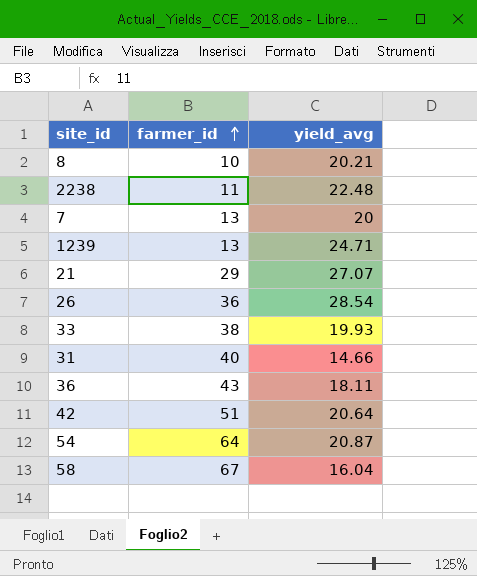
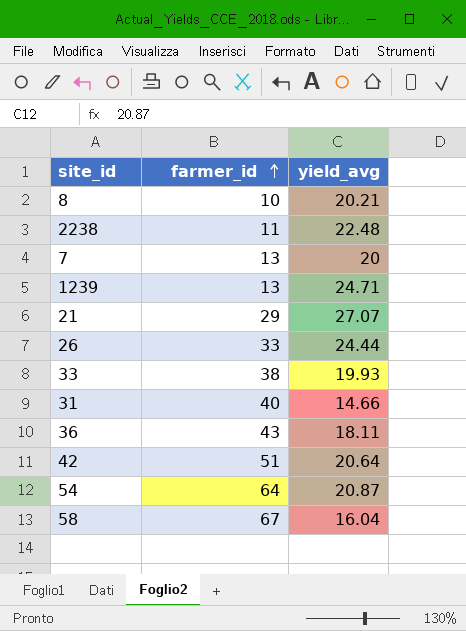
26 | farmer_id: 36 -> 33
26 | yield_avg: 28.54 -> 24.44

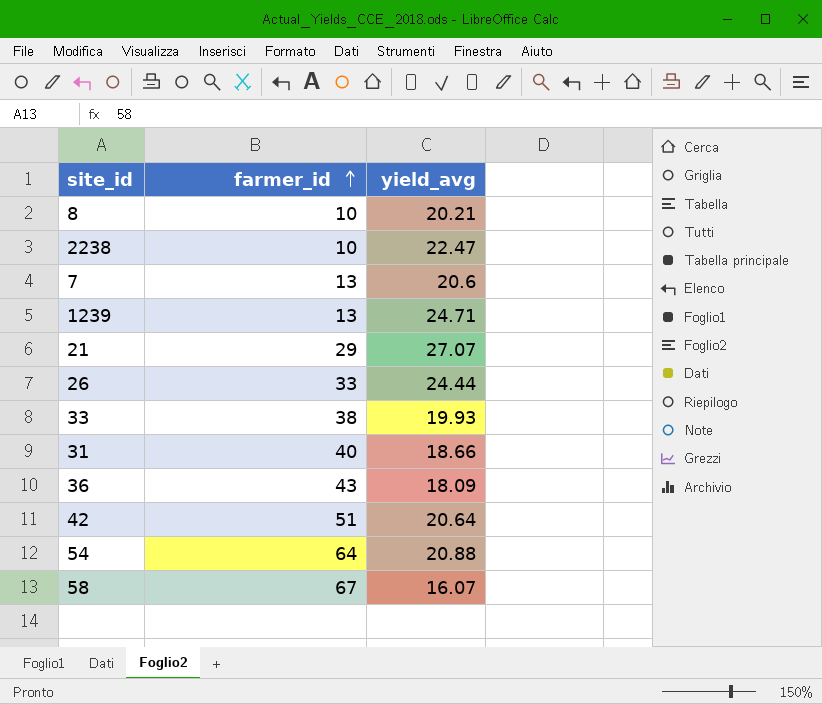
2238 | farmer_id: 11 -> 10
2238 | yield_avg: 22.48 -> 22.47
7 | yield_avg: 20 -> 20.6
31 | yield_avg: 14.66 -> 18.66
36 | yield_avg: 18.11 -> 18.09
54 | yield_avg: 20.87 -> 20.88
58 | yield_avg: 16.04 -> 16.07

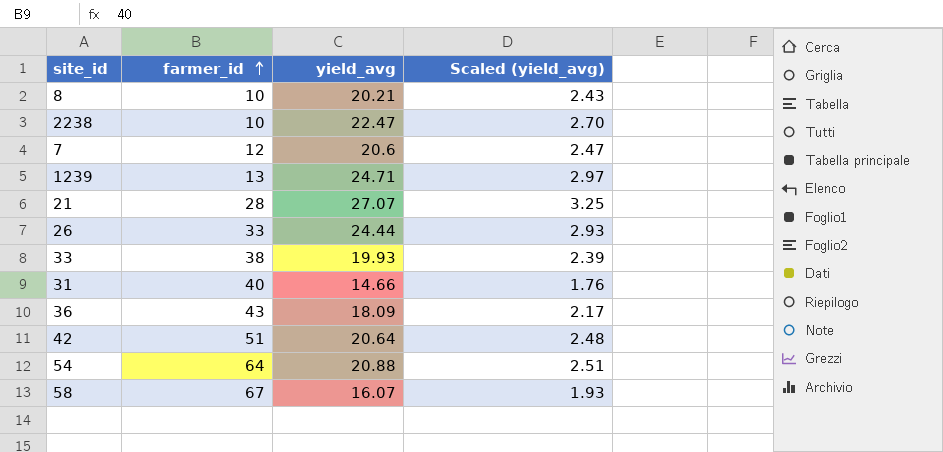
column Scaled (yield_avg) | formula: none -> [yield_avg] * 0.12
7 | farmer_id: 13 -> 12
21 | farmer_id: 29 -> 28
31 | yield_avg: 18.66 -> 14.66

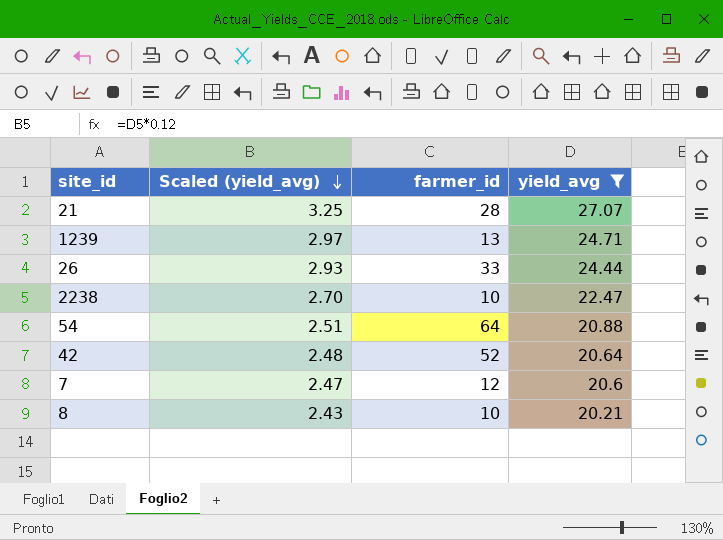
filter: none -> yield_avg >= 20.21
row order: farmer_id ascending -> Scaled (yield_avg) descending
column Scaled (yield_avg) | position: 4 -> 2
42 | farmer_id: 51 -> 52

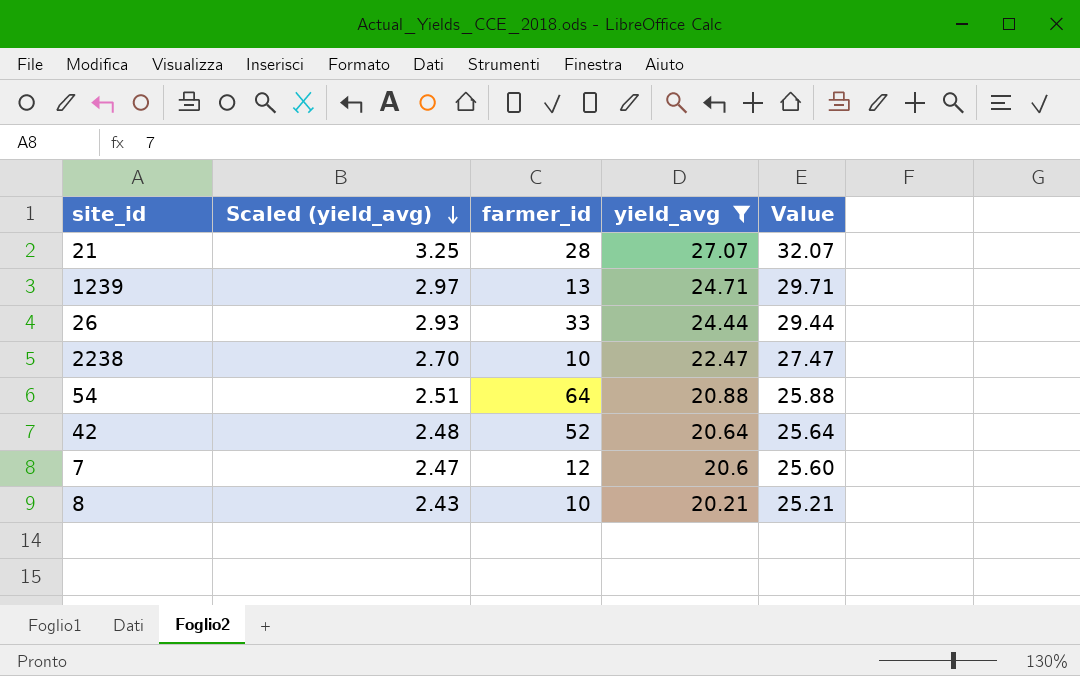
column Value | formula: none -> [yield_avg] + 5

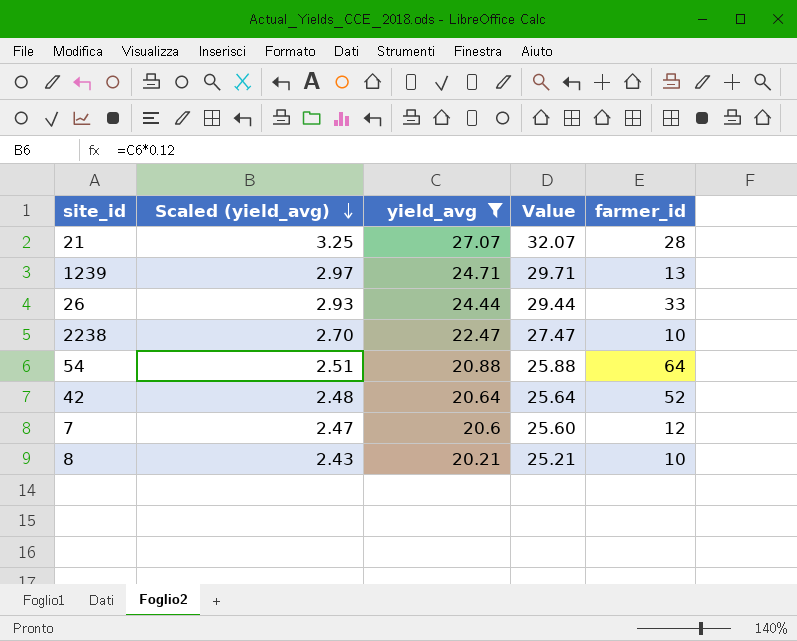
column farmer_id | position: 3 -> 5

